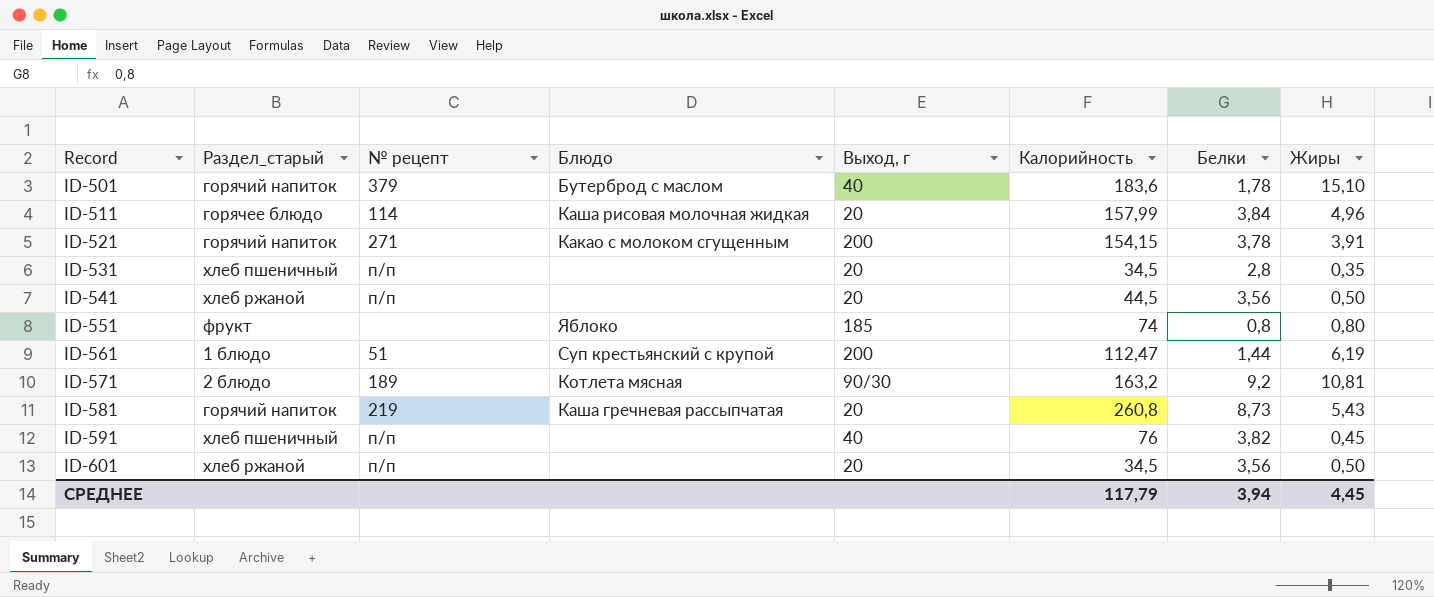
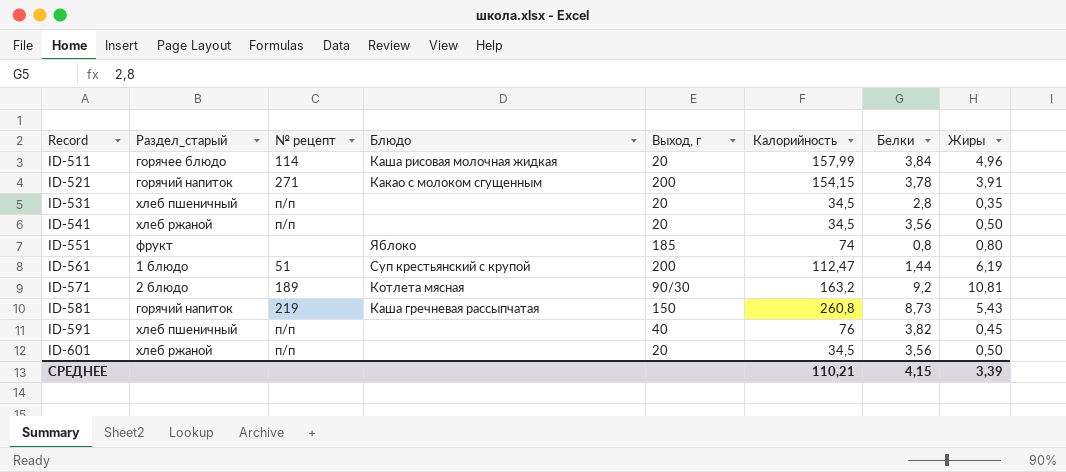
row ID-501: горячий напиток | 379 | Бутерброд с маслом | 40 | 183,6 | 1,78 | 15,10 -> none
ID-541 | Калорийность: 44,5 -> 34,5
ID-581 | Выход, г: 20 -> 150
СРЕДНЕЕ | Калорийность: 117,79 -> 110,21
СРЕДНЕЕ | Белки: 3,94 -> 4,15
СРЕДНЕЕ | Жиры: 4,45 -> 3,39

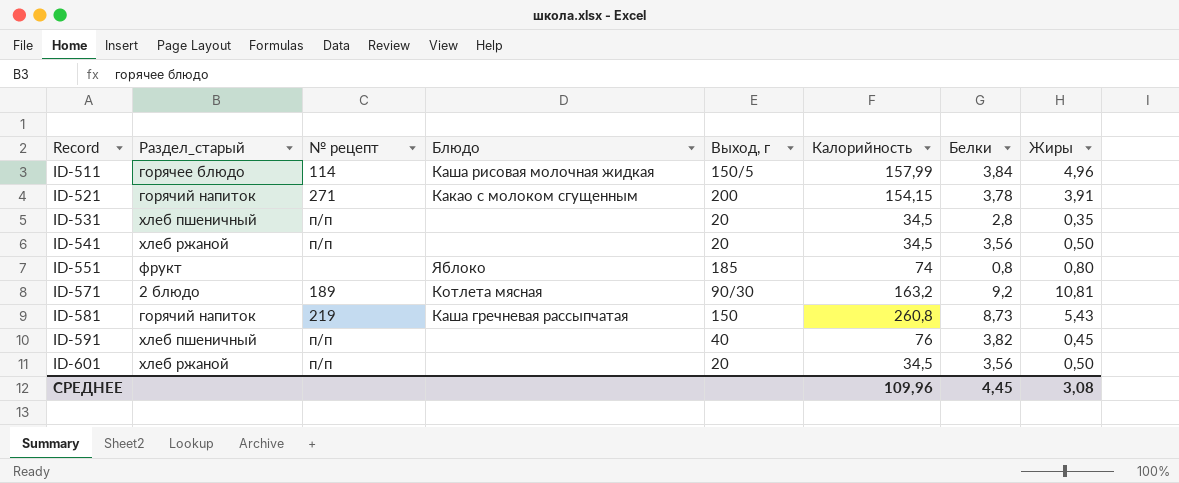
row ID-561: 1 блюдо | 51 | Суп крестьянский с крупой | 200 | 112,47 | 1,44 | 6,19 -> none
ID-511 | Выход, г: 20 -> 150/5
СРЕДНЕЕ | Калорийность: 110,21 -> 109,96
СРЕДНЕЕ | Белки: 4,15 -> 4,45
СРЕДНЕЕ | Жиры: 3,39 -> 3,08

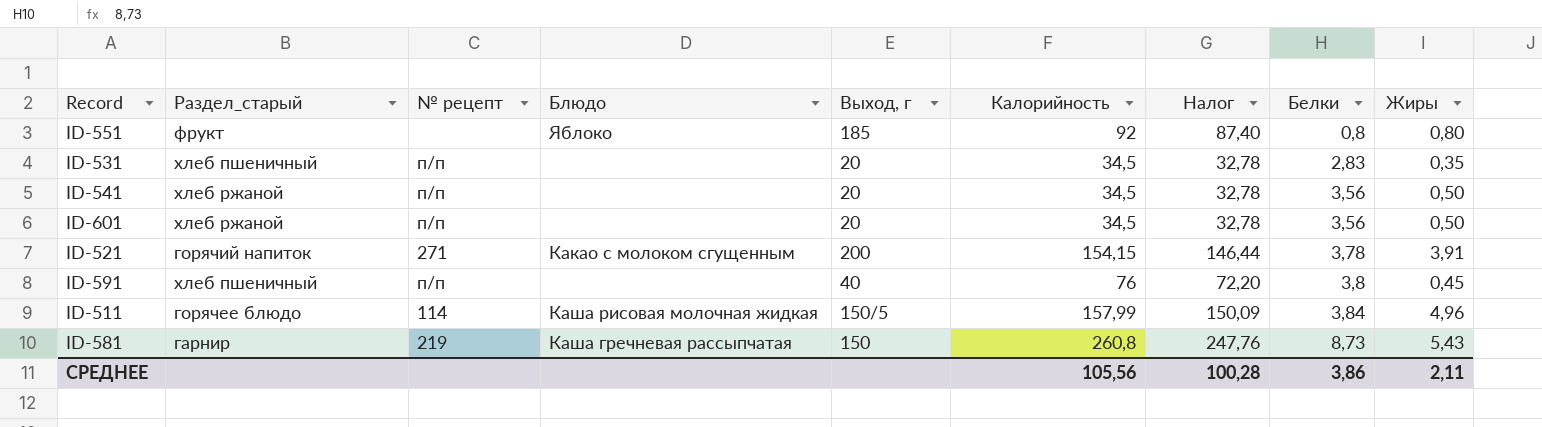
row order: Record ascending -> Белки ascending
column Налог | formula: none -> [Калорийность] * 0,95
row ID-571: 2 блюдо | 189 | Котлета мясная | 90/30 | 163,2 | 9,2 | 10,81 -> none
ID-551 | Калорийность: 74 -> 92
ID-531 | Белки: 2,8 -> 2,83
ID-591 | Белки: 3,82 -> 3,8
ID-581 | Раздел_старый: горячий напиток -> гарнир
СРЕДНЕЕ | Калорийность: 109,96 -> 105,56
СРЕДНЕЕ | Белки: 4,45 -> 3,86
СРЕДНЕЕ | Жиры: 3,08 -> 2,11

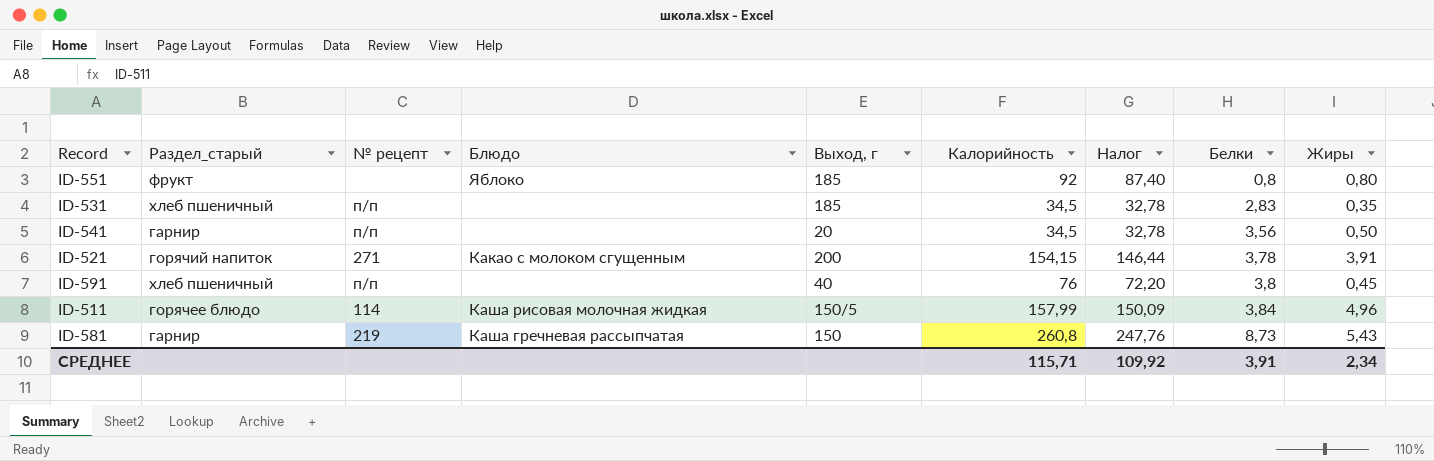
row ID-601: хлеб ржаной | п/п | none | 20 | 34,5 | 32,78 | 3,56 | 0,50 -> none
ID-531 | Выход, г: 20 -> 185
ID-541 | Раздел_старый: хлеб ржаной -> гарнир
СРЕДНЕЕ | Калорийность: 105,56 -> 115,71
СРЕДНЕЕ | Налог: 100,28 -> 109,92
СРЕДНЕЕ | Белки: 3,86 -> 3,91
СРЕДНЕЕ | Жиры: 2,11 -> 2,34

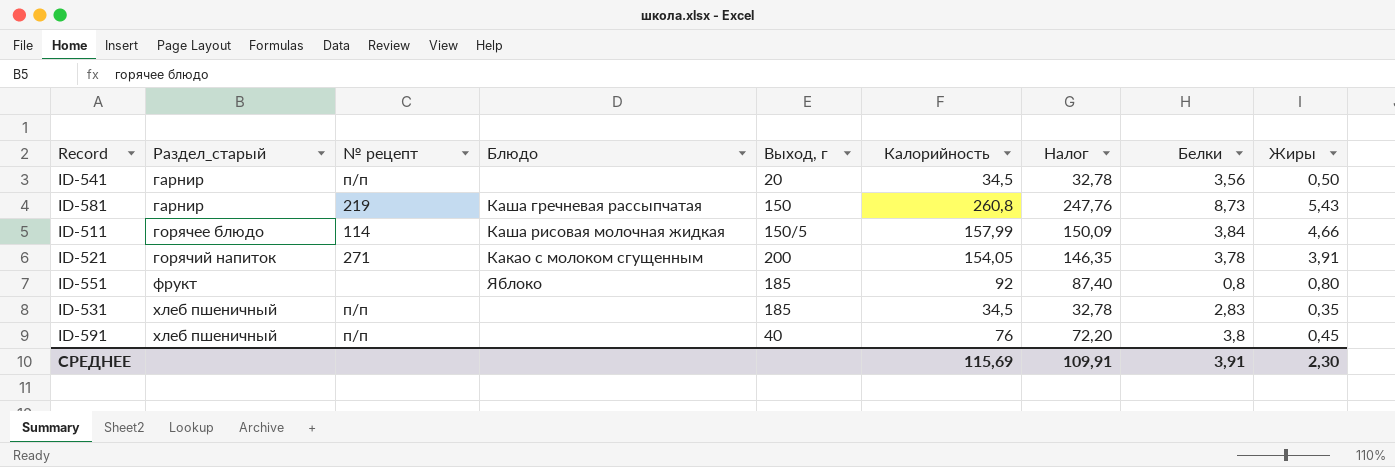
row order: Белки ascending -> Раздел_старый ascending
ID-511 | Жиры: 4,96 -> 4,66
ID-521 | Калорийность: 154,15 -> 154,05
ID-521 | Налог: 146,44 -> 146,35
СРЕДНЕЕ | Калорийность: 115,71 -> 115,69
СРЕДНЕЕ | Налог: 109,92 -> 109,91
СРЕДНЕЕ | Жиры: 2,34 -> 2,30

